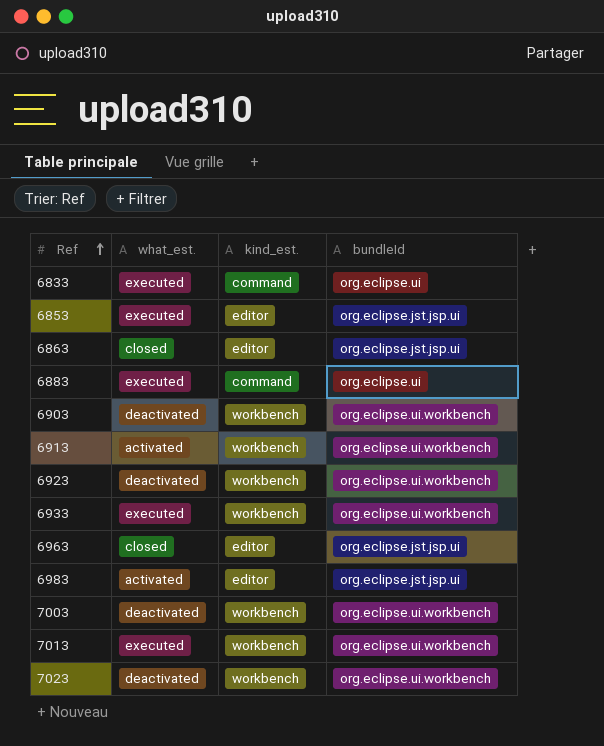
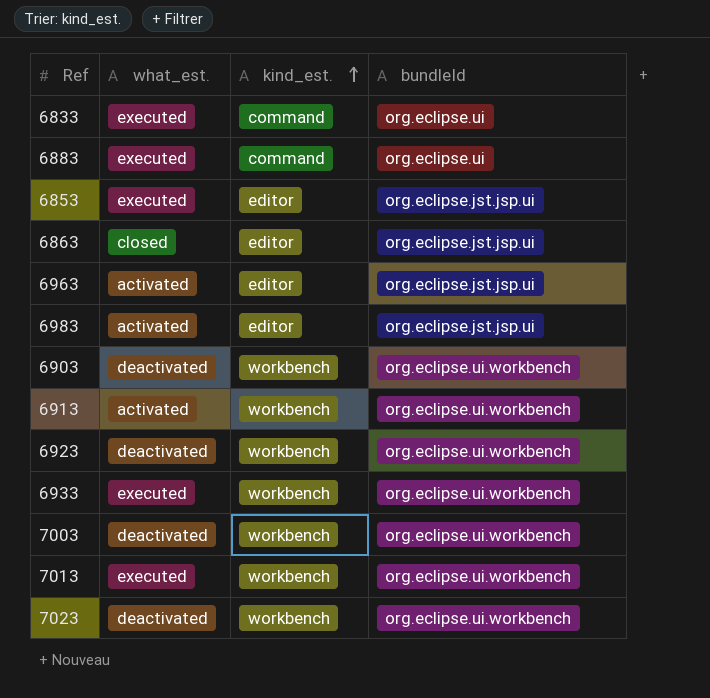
row order: Ref ascending -> kind_est. ascending
6963 | what_est.: closed -> activated

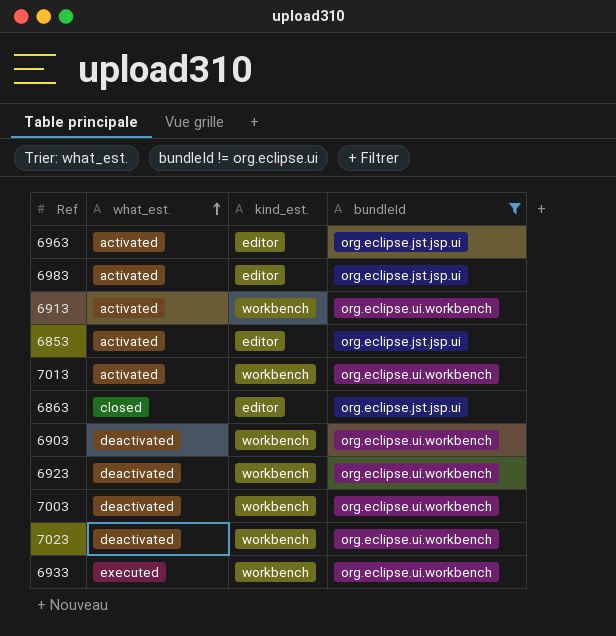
filter: none -> bundleId != org.eclipse.ui
row order: kind_est. ascending -> what_est. ascending
6853 | what_est.: executed -> activated
7013 | what_est.: executed -> activated

